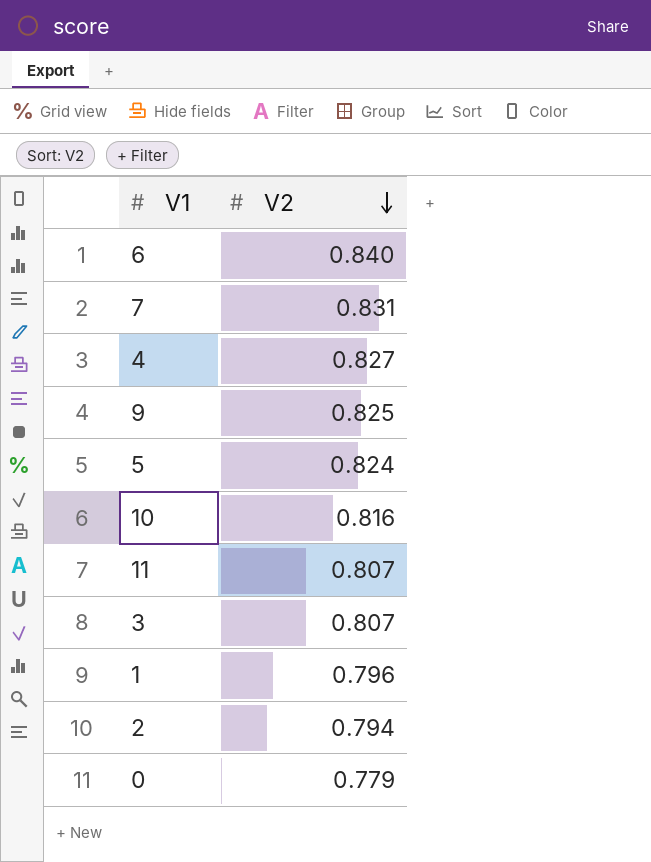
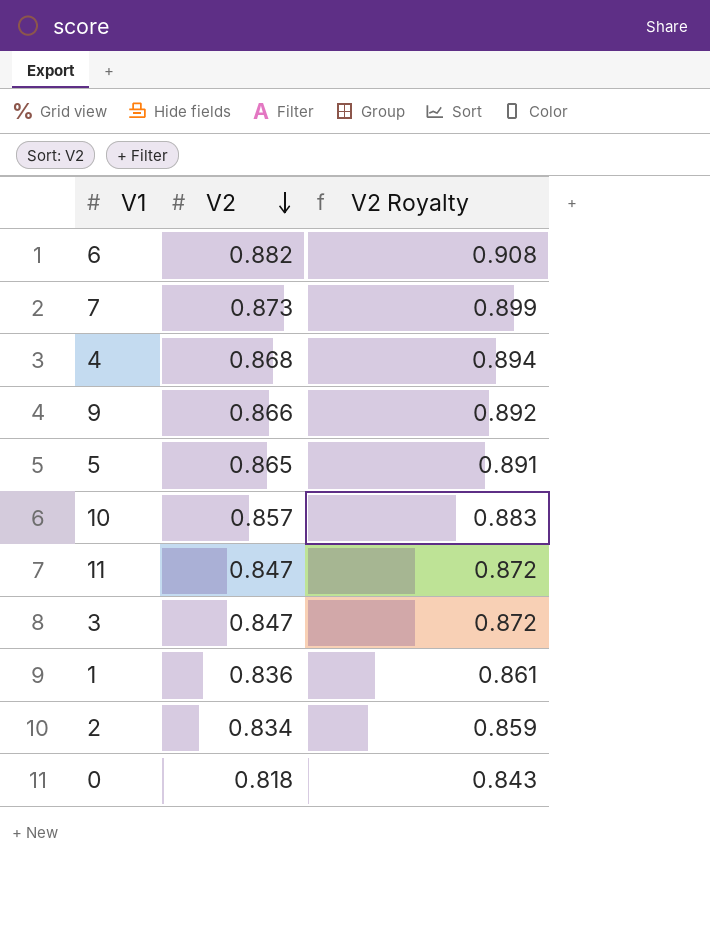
column V2 Royalty | formula: none -> [V2] * 1.03
6 | V2: 0.840 -> 0.882
7 | V2: 0.831 -> 0.873
4 | V2: 0.827 -> 0.868
9 | V2: 0.825 -> 0.866
5 | V2: 0.824 -> 0.865
10 | V2: 0.816 -> 0.857
11 | V2: 0.807 -> 0.847
3 | V2: 0.807 -> 0.847
1 | V2: 0.796 -> 0.836
2 | V2: 0.794 -> 0.834
0 | V2: 0.779 -> 0.818

